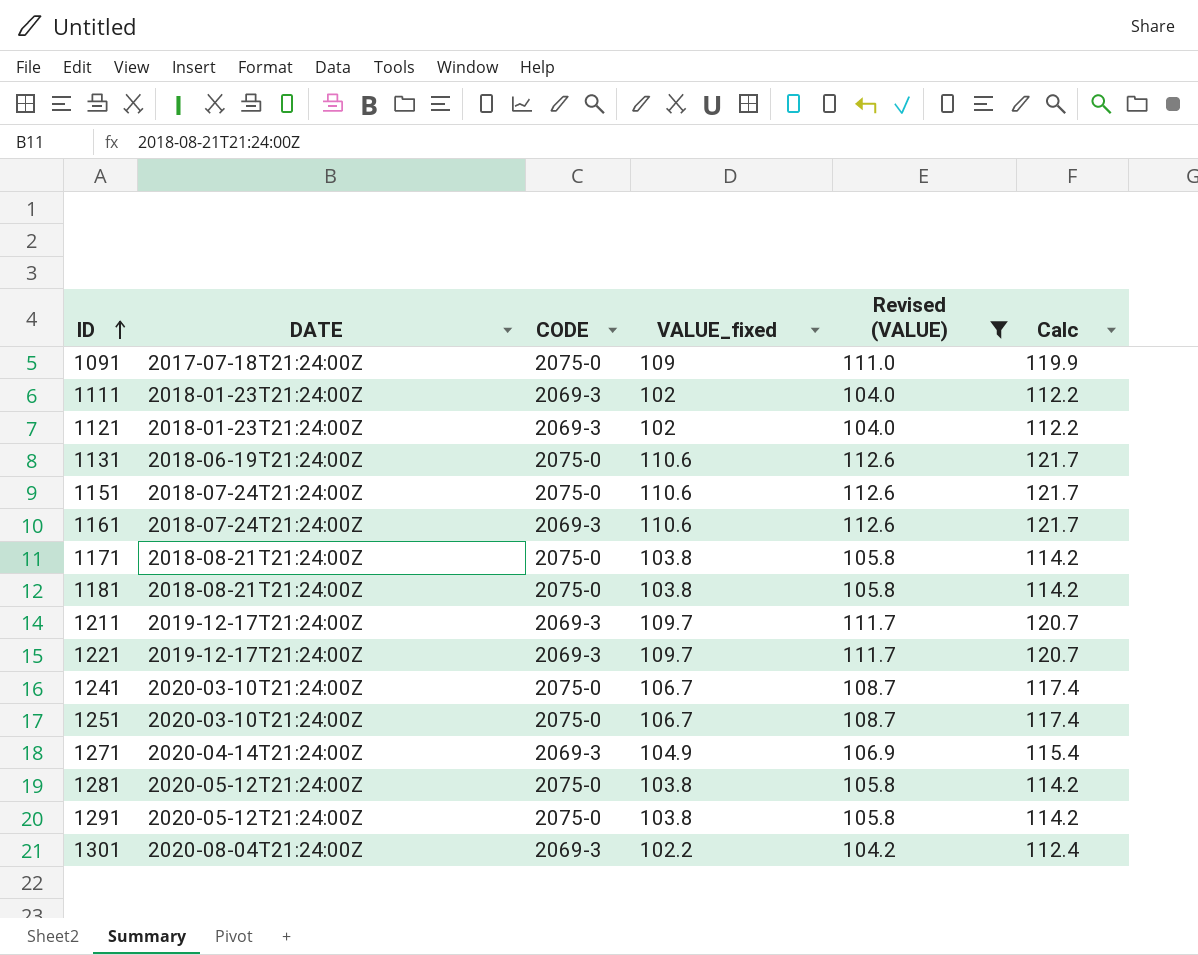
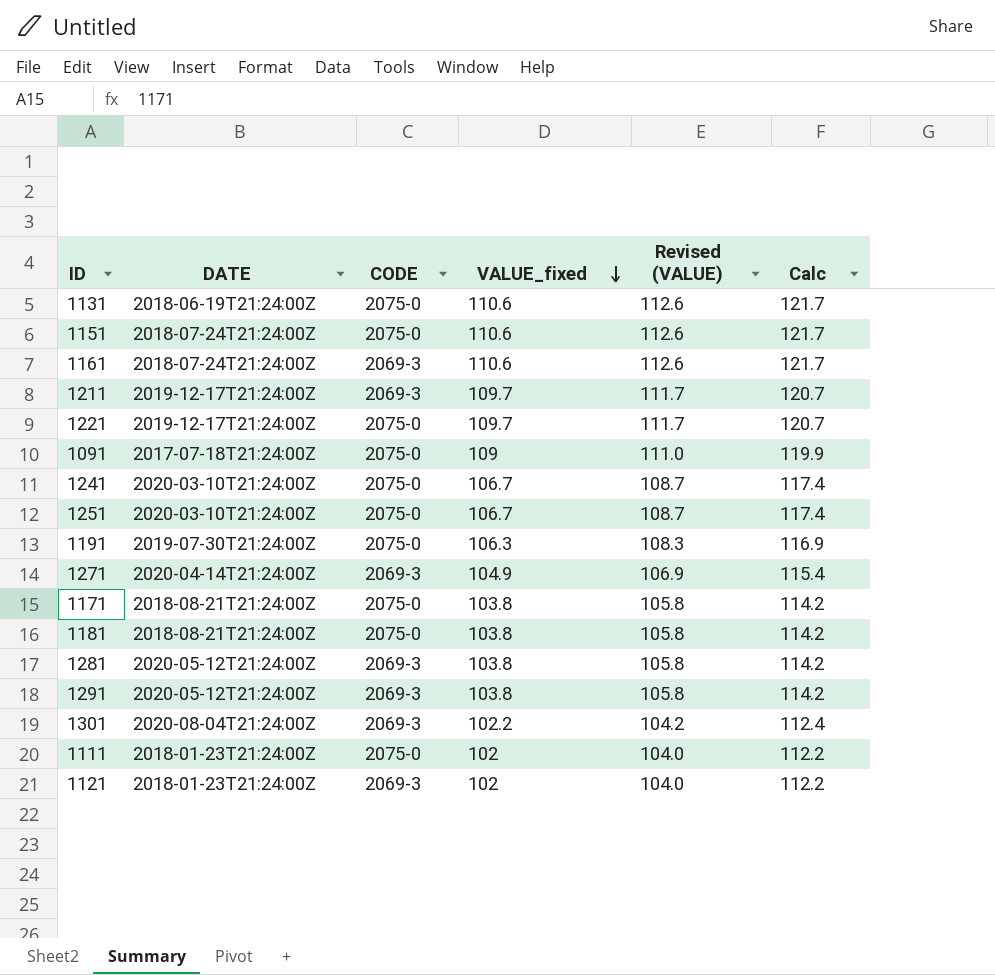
filter: Revised (VALUE) != 108.3 -> none
row order: ID ascending -> VALUE_fixed descending
1221 | CODE: 2069-3 -> 2075-0
1281 | CODE: 2075-0 -> 2069-3
1291 | CODE: 2075-0 -> 2069-3
1111 | CODE: 2069-3 -> 2075-0

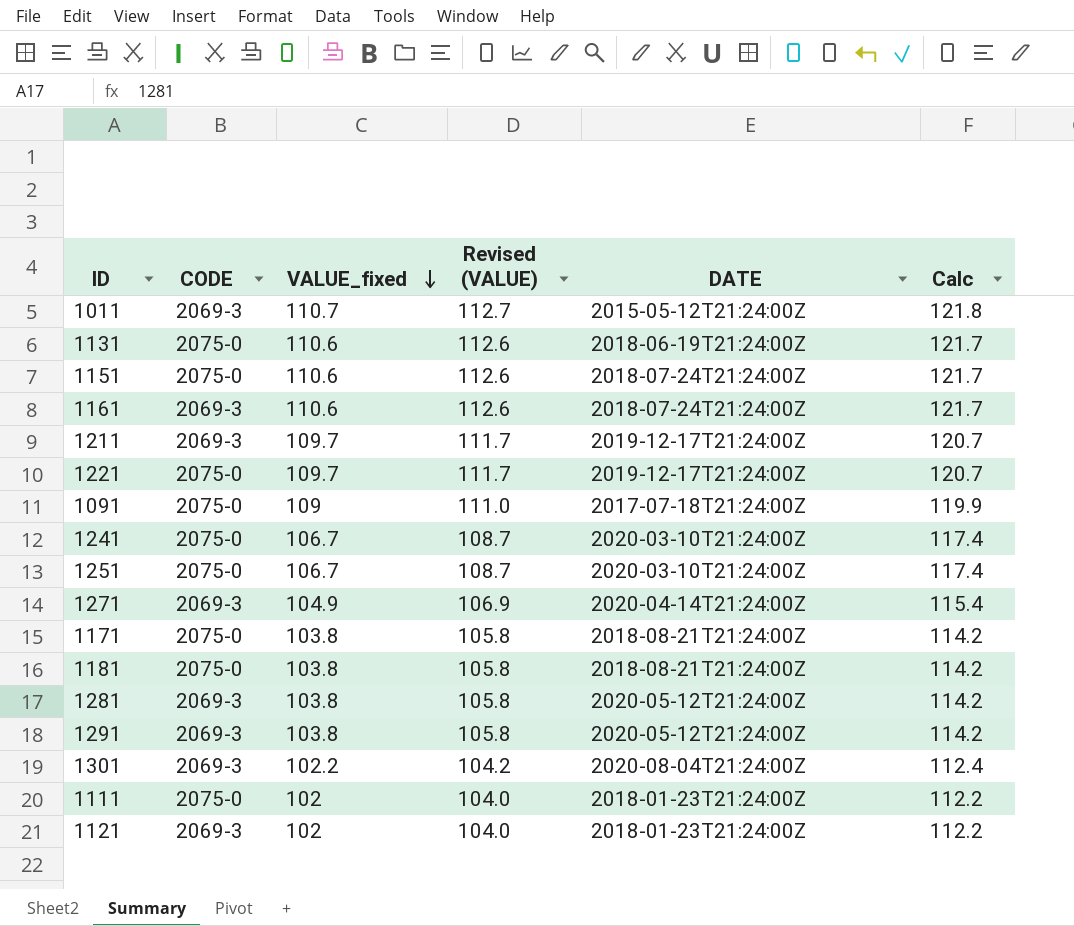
column DATE | position: 2 -> 5
row 1191: 2019-07-30T21:24:00Z | 2075-0 | 106.3 | 108.3 | 116.9 -> none
row 1011: none -> 2069-3 | 110.7 | 112.7 | 2015-05-12T21:24:00Z | 121.8

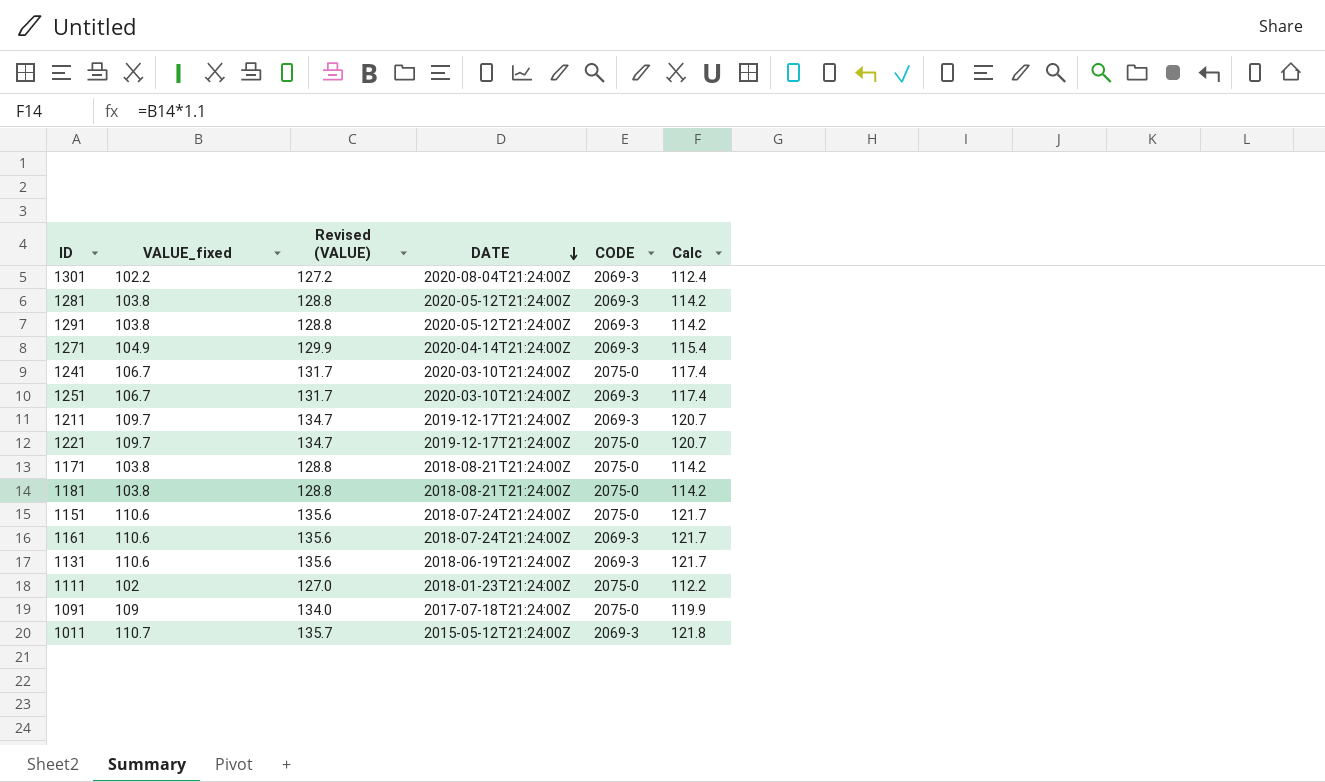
row order: VALUE_fixed descending -> DATE descending
column Revised (VALUE) | formula: [VALUE_fixed] + 2 -> [VALUE_fixed] + 25
column CODE | position: 2 -> 5
row 1121: 2069-3 | 102 | 104.0 | 2018-01-23T21:24:00Z | 112.2 -> none
1251 | CODE: 2075-0 -> 2069-3
1131 | CODE: 2075-0 -> 2069-3

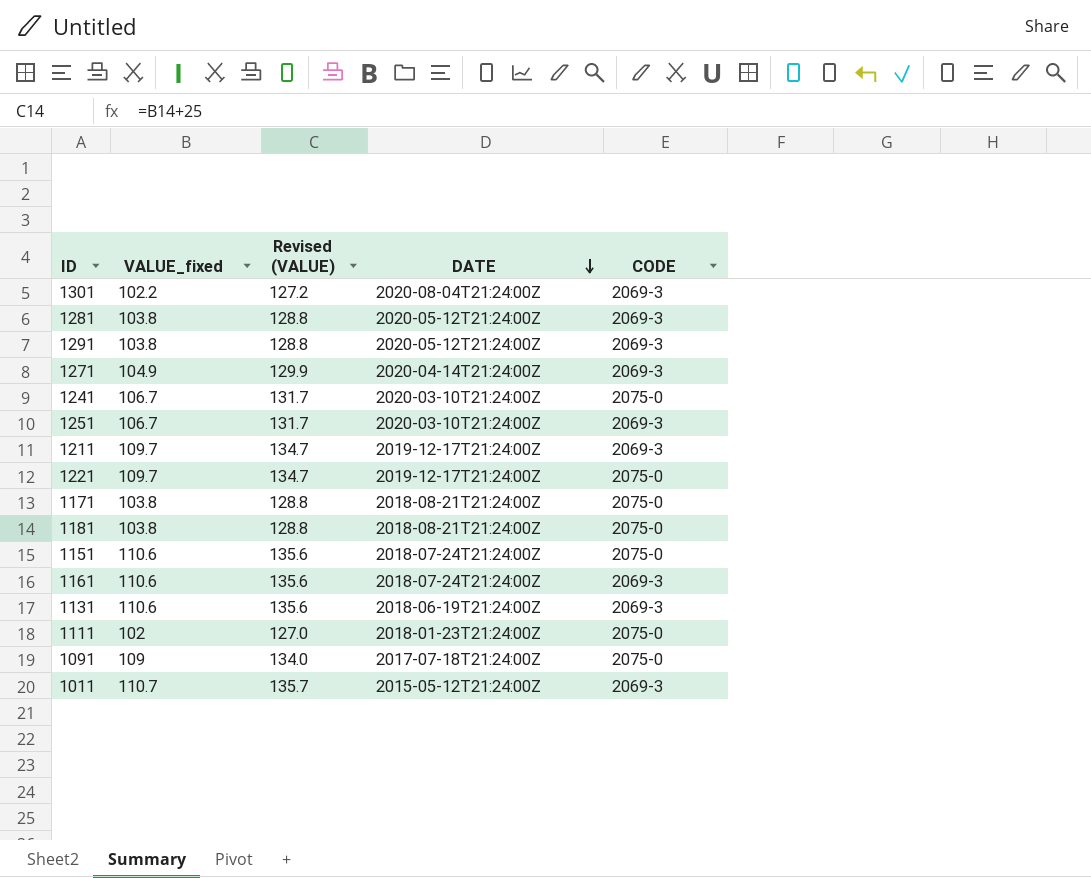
column Calc | formula: [VALUE_fixed] * 1.1 -> none

